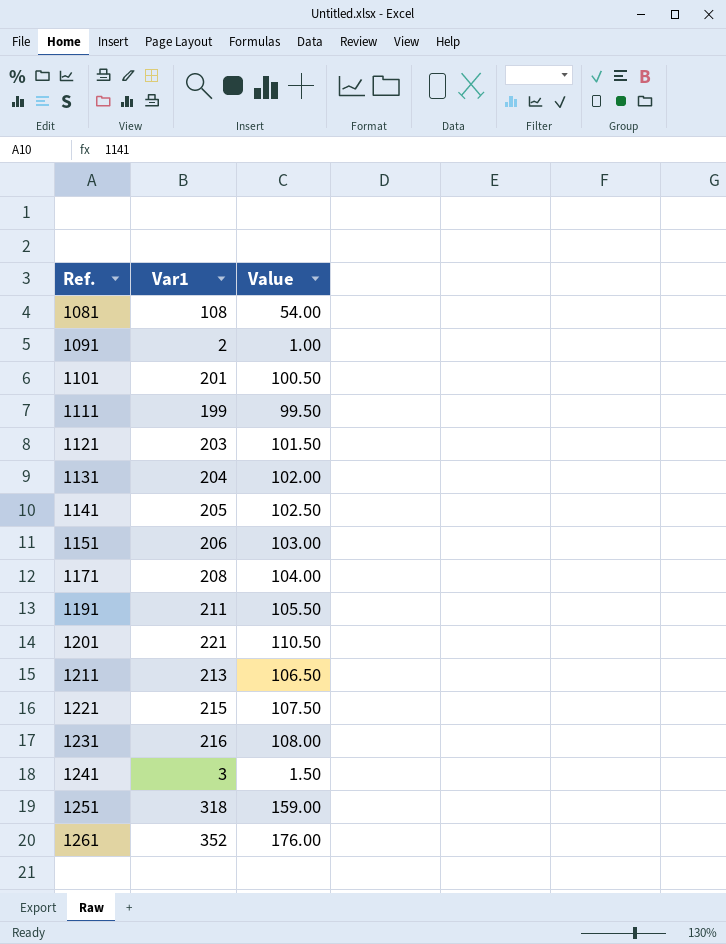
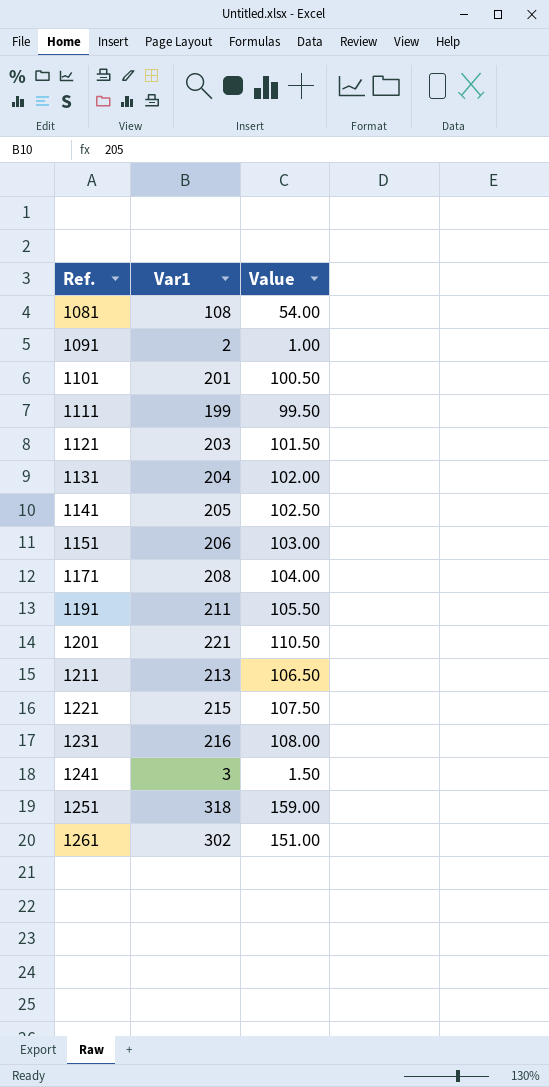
1261 | Var1: 352 -> 302
1261 | Value: 176.00 -> 151.00

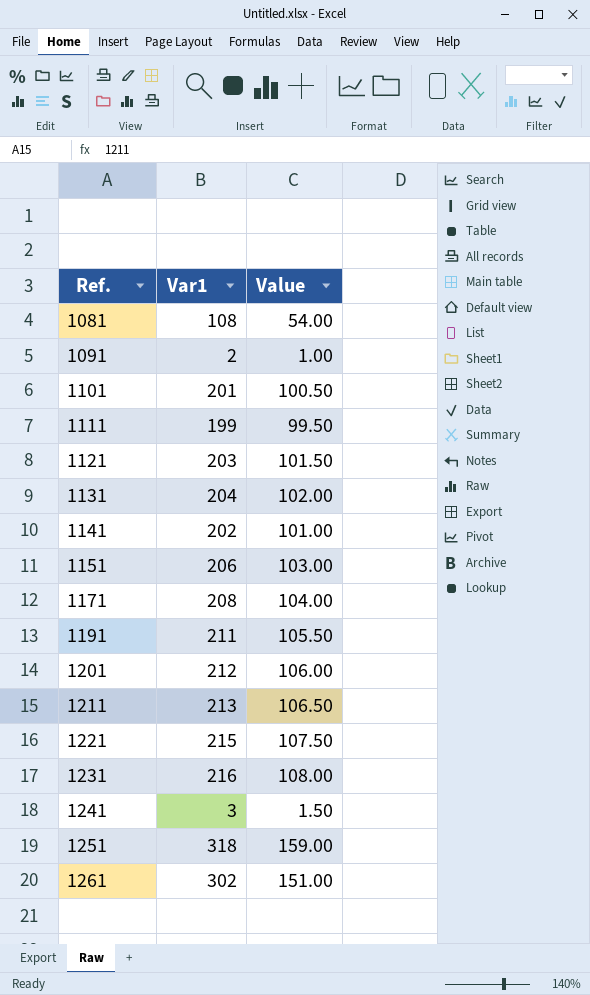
1141 | Var1: 205 -> 202
1141 | Value: 102.50 -> 101.00
1201 | Var1: 221 -> 212
1201 | Value: 110.50 -> 106.00

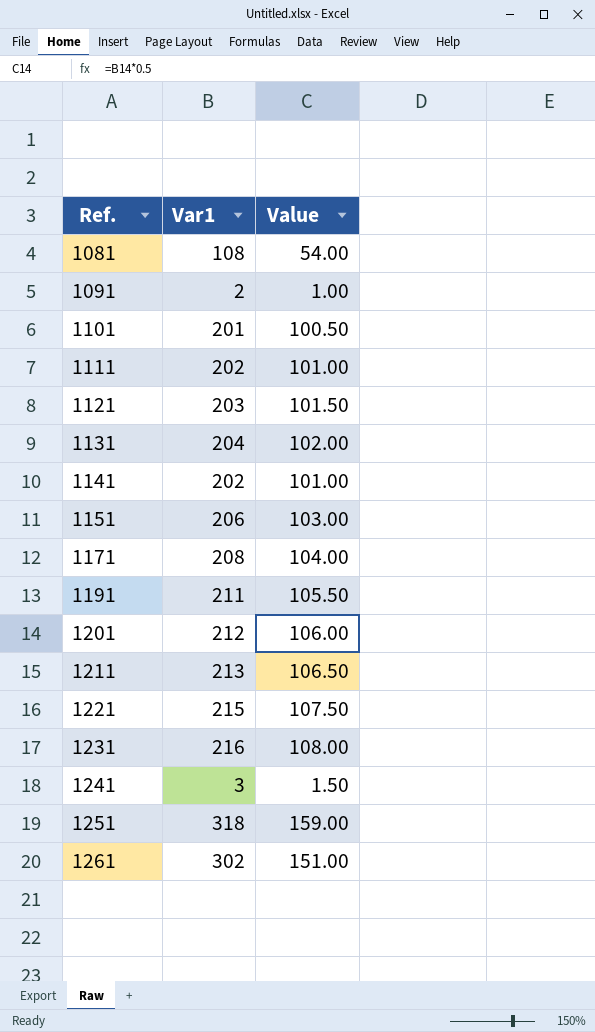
1111 | Var1: 199 -> 202
1111 | Value: 99.50 -> 101.00

